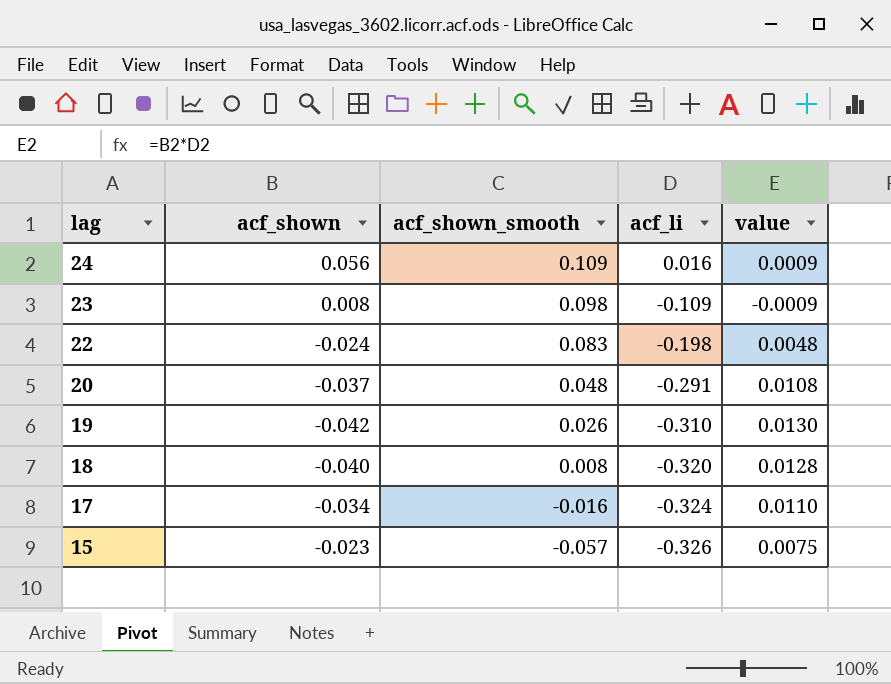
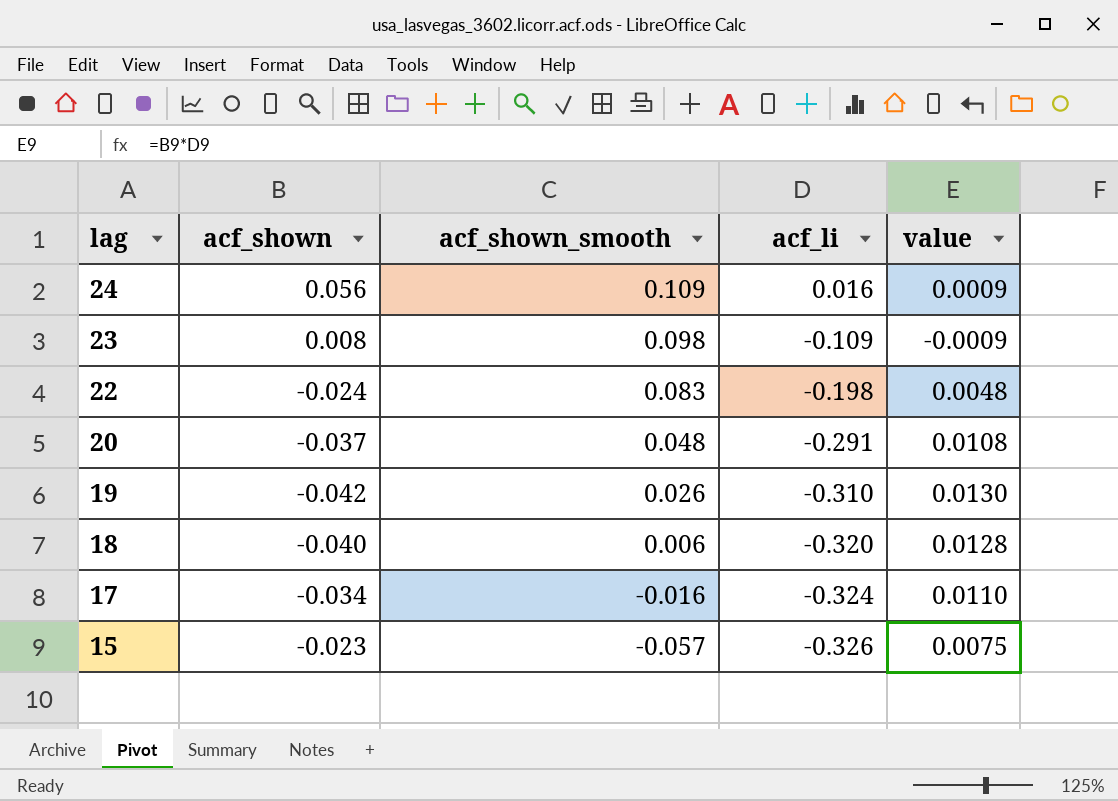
18 | acf_shown_smooth: 0.008 -> 0.006

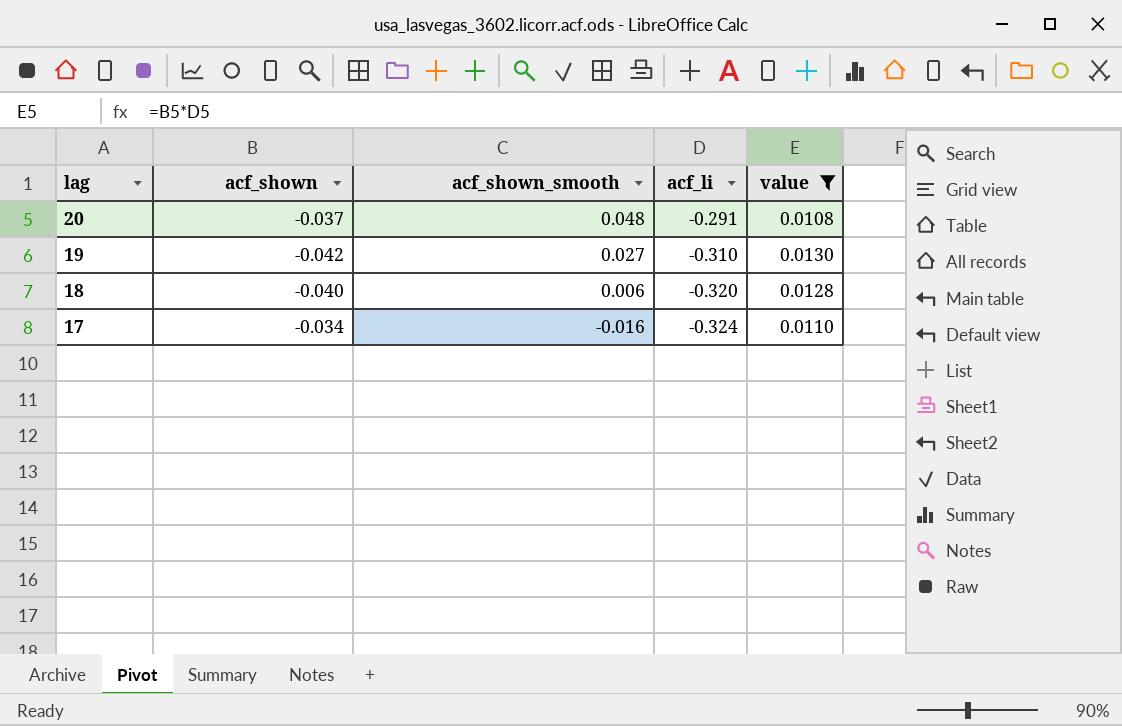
filter: none -> value >= 0.0108
19 | acf_shown_smooth: 0.026 -> 0.027

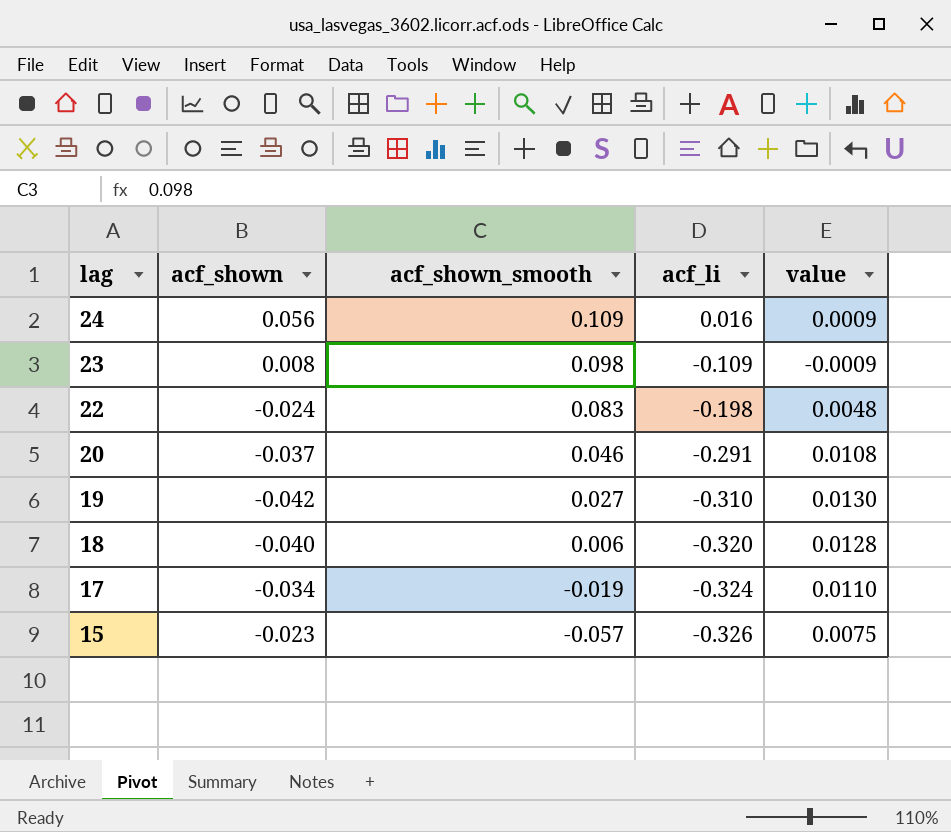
filter: value >= 0.0108 -> none
20 | acf_shown_smooth: 0.048 -> 0.046
17 | acf_shown_smooth: -0.016 -> -0.019

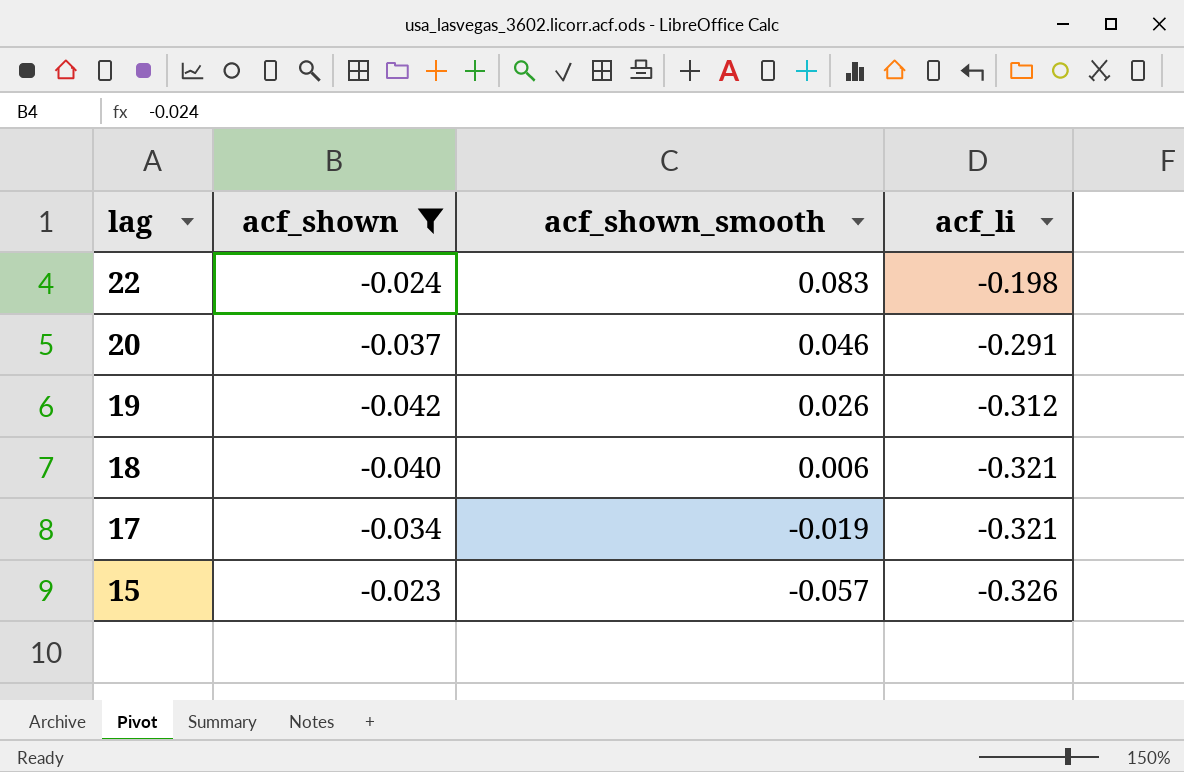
filter: none -> acf_shown <= -0.023
column value | formula: [acf_shown] * [acf_li] -> none
19 | acf_shown_smooth: 0.027 -> 0.026
19 | acf_li: -0.310 -> -0.312
18 | acf_li: -0.320 -> -0.321
17 | acf_li: -0.324 -> -0.321

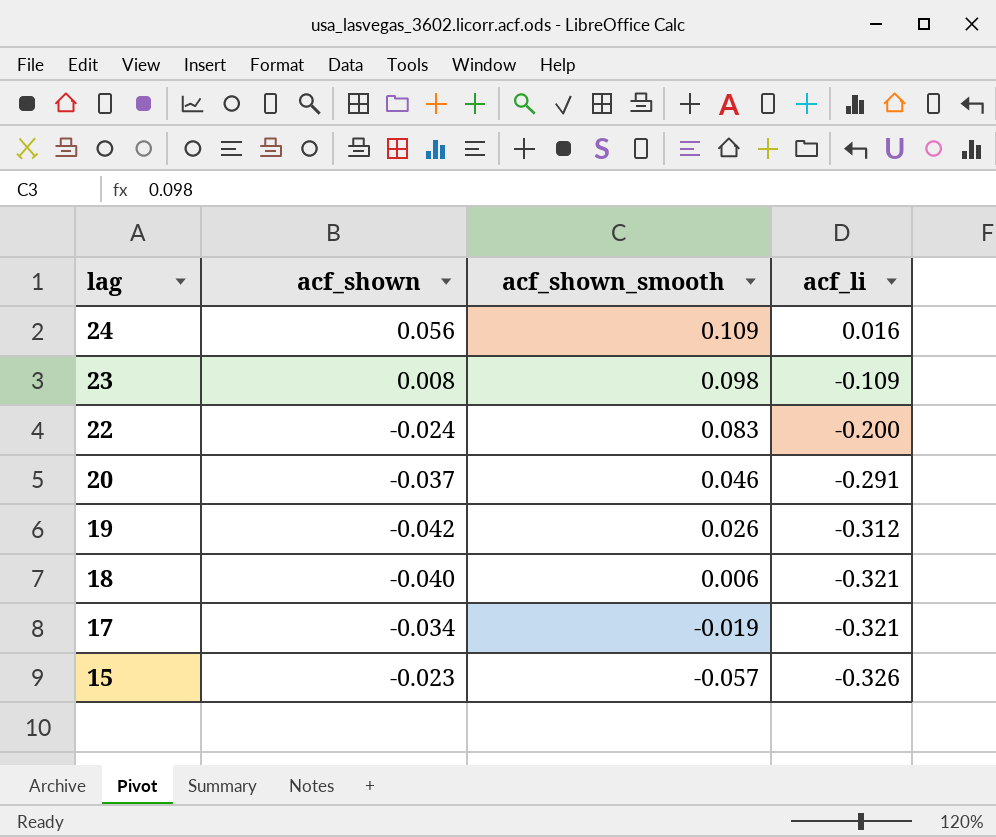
filter: acf_shown <= -0.023 -> none
22 | acf_li: -0.198 -> -0.200

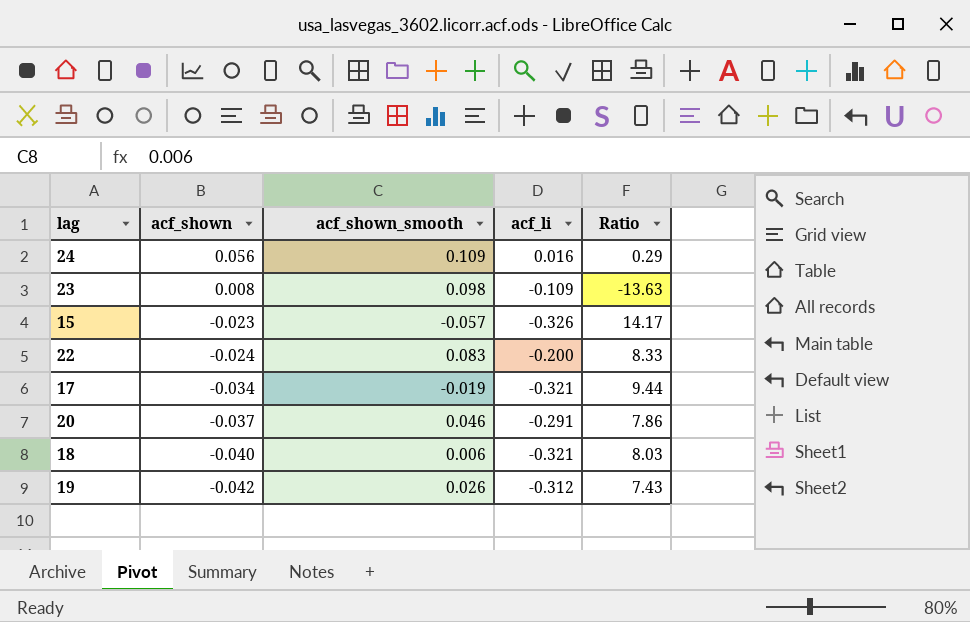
row order: lag descending -> acf_shown descending
column Ratio | formula: none -> [acf_li] / [acf_shown]

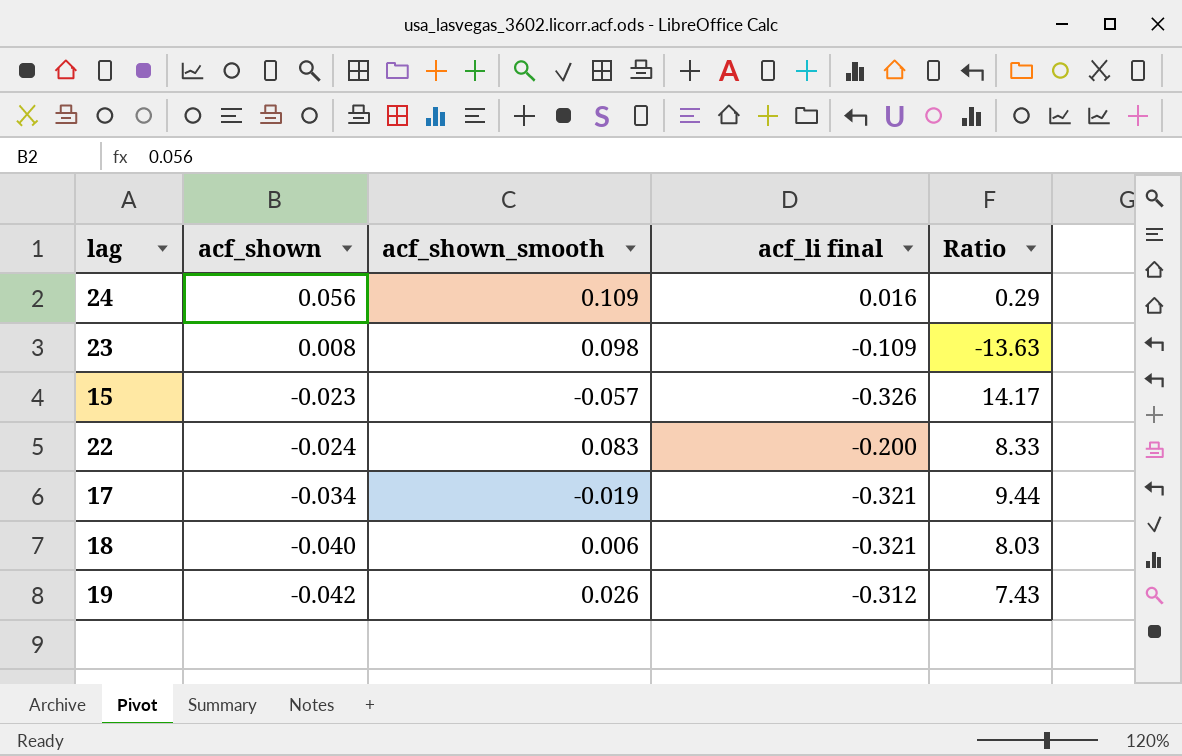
column name: acf_li -> acf_li final
row 20: -0.037 | 0.046 | -0.291 | 7.86 -> none

